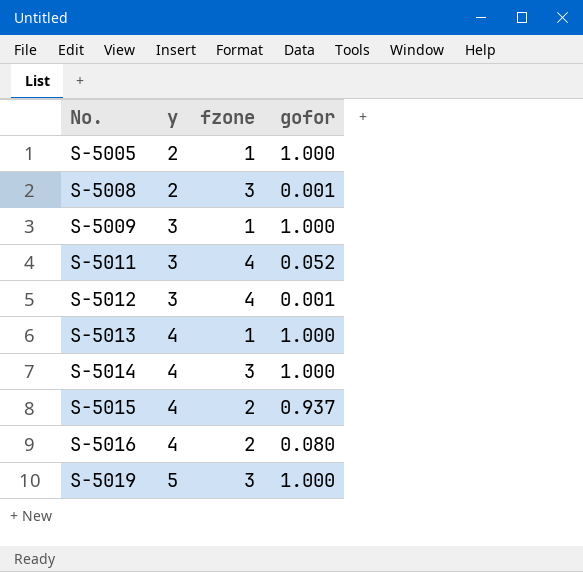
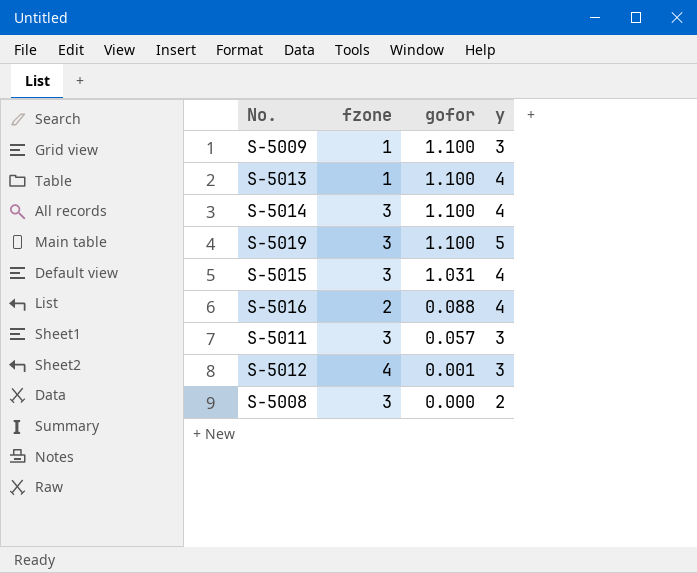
row order: No. ascending -> gofor descending
column y | position: 2 -> 4
row S-5005: 2 | 1 | 1.000 -> none
S-5009 | gofor: 1.000 -> 1.100
S-5013 | gofor: 1.000 -> 1.100
S-5014 | gofor: 1.000 -> 1.100
S-5019 | gofor: 1.000 -> 1.100
S-5015 | fzone: 2 -> 3
S-5015 | gofor: 0.937 -> 1.031
S-5016 | gofor: 0.080 -> 0.088
S-5011 | fzone: 4 -> 3
S-5011 | gofor: 0.052 -> 0.057
S-5008 | gofor: 0.001 -> 0.000

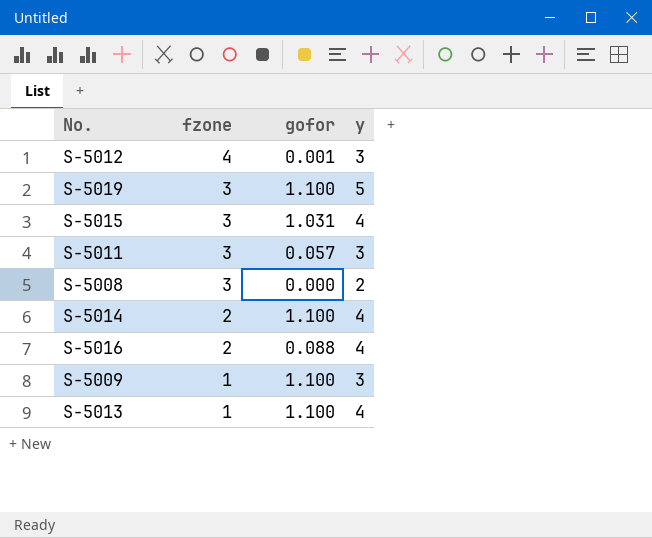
row order: gofor descending -> fzone descending
S-5014 | fzone: 3 -> 2

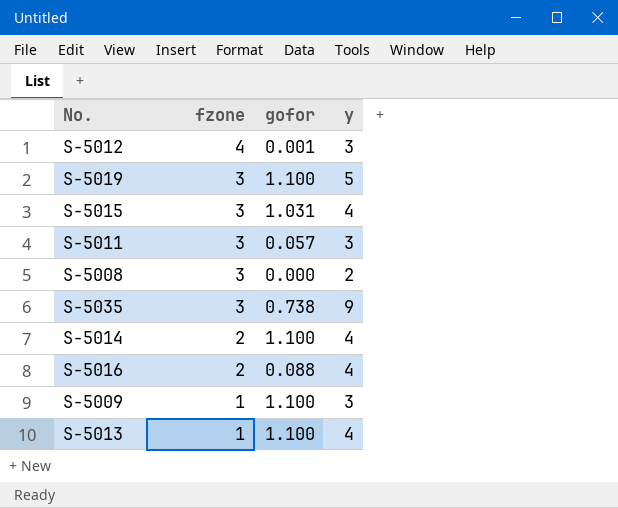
row S-5035: none -> 3 | 0.738 | 9

